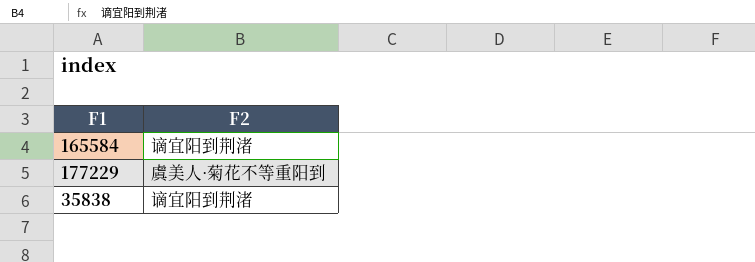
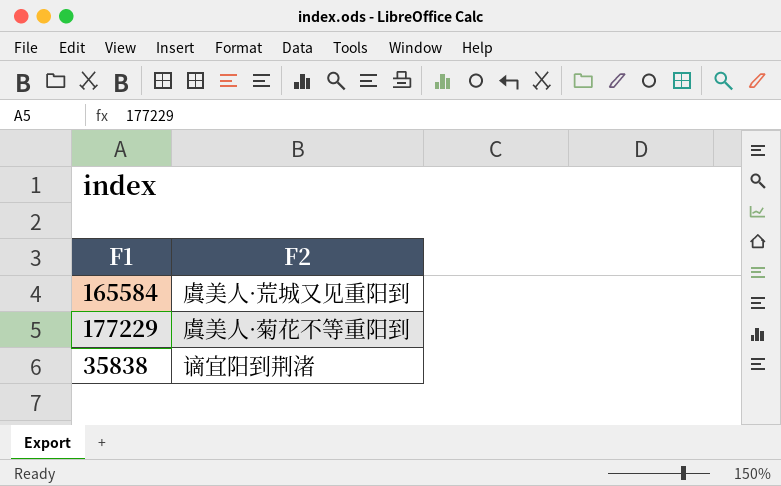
165584 | F2: 谪宜阳到荆渚 -> 虞美人·荒城又见重阳到

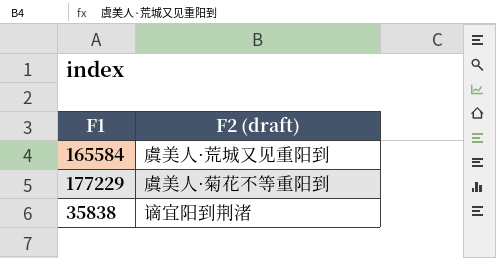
column name: F2 -> F2 (draft)

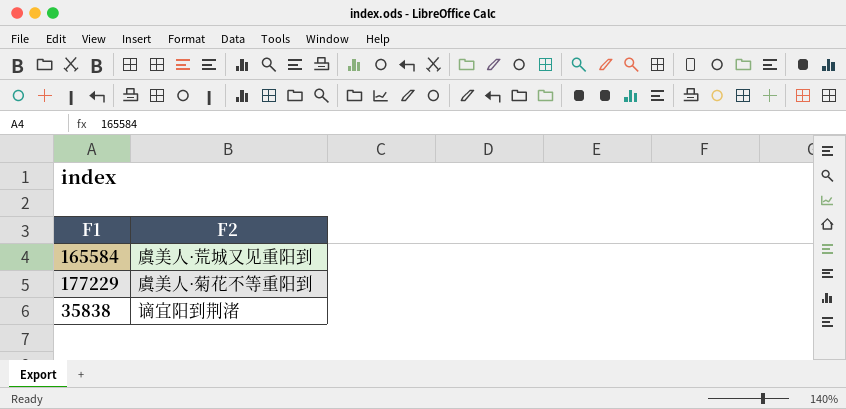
column name: F2 (draft) -> F2

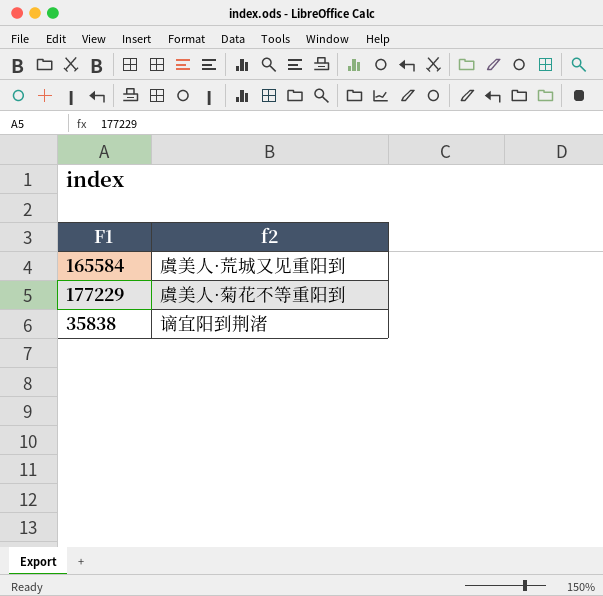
column name: F2 -> f2

